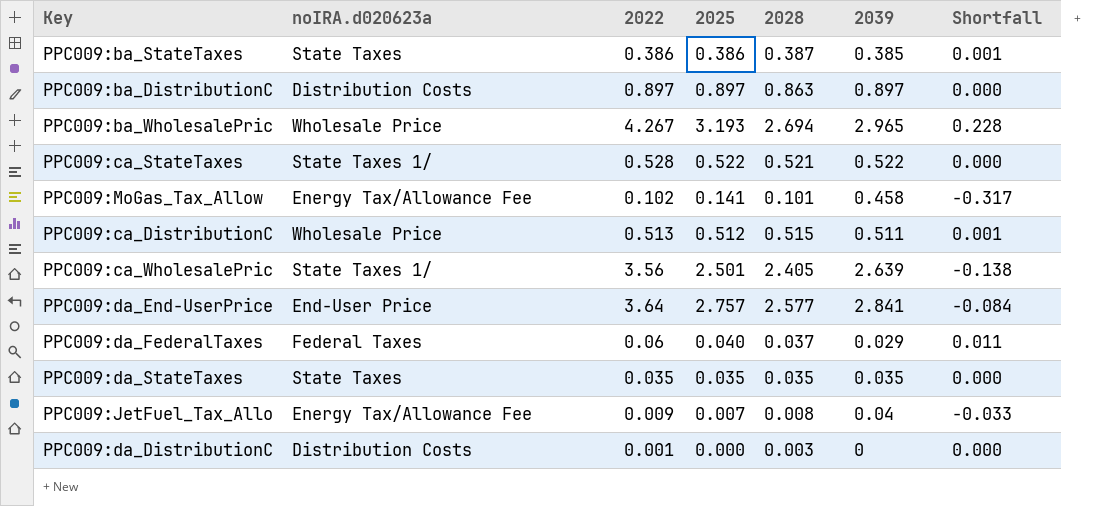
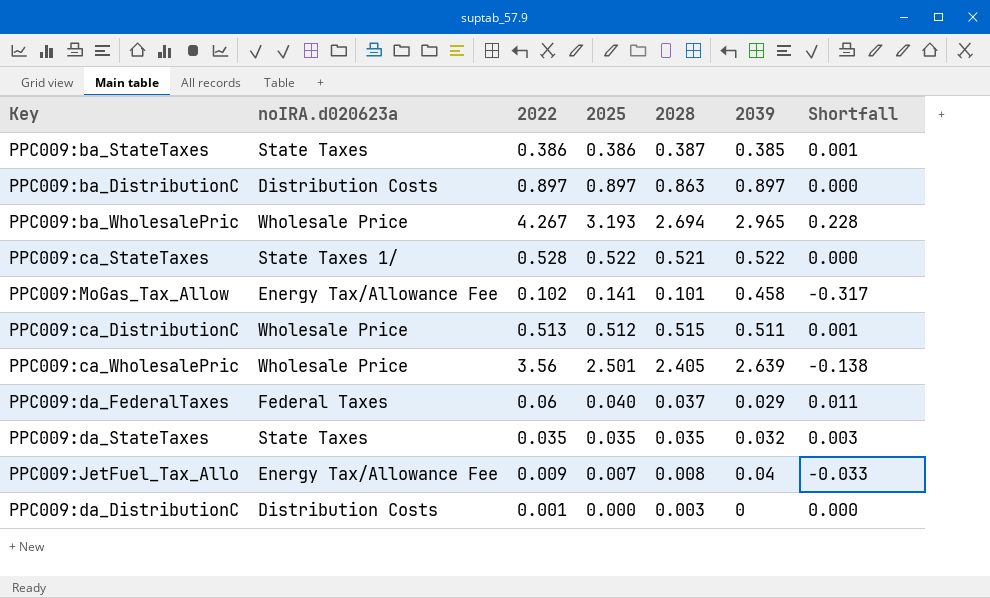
row PPC009:da_End-UserPrice: End-User Price | 3.64 | 2.757 | 2.577 | 2.841 | -0.084 -> none
PPC009:ca_WholesalePric | noIRA.d020623a: State Taxes 1/ -> Wholesale Price
PPC009:da_StateTaxes | 2039: 0.035 -> 0.032
PPC009:da_StateTaxes | Shortfall: 0.000 -> 0.003

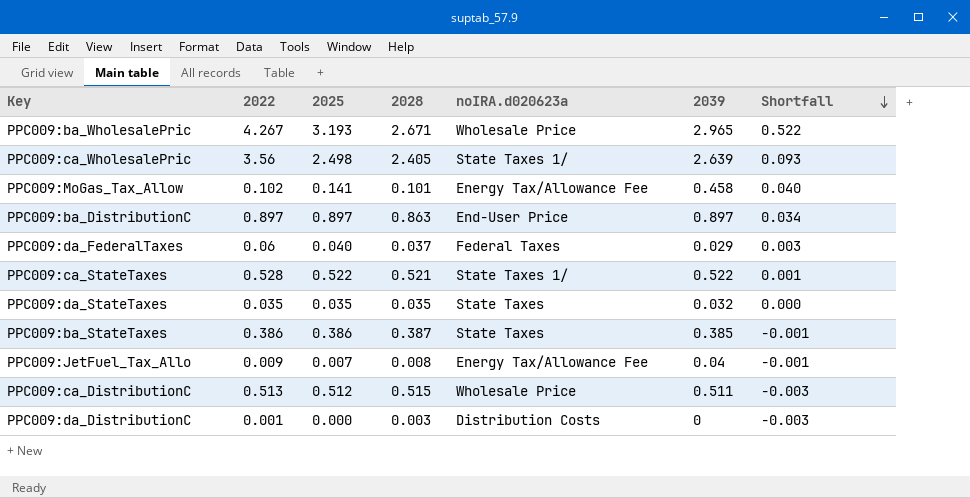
row order: none -> Shortfall descending
column noIRA.d020623a | position: 2 -> 5
column Shortfall | formula: [2025] - [2039] -> [2025] - [2028]
PPC009:ba_WholesalePric | 2028: 2.694 -> 2.671
PPC009:ca_WholesalePric | 2025: 2.501 -> 2.498
PPC009:ca_WholesalePric | noIRA.d020623a: Wholesale Price -> State Taxes 1/
PPC009:ba_DistributionC | noIRA.d020623a: Distribution Costs -> End-User Price

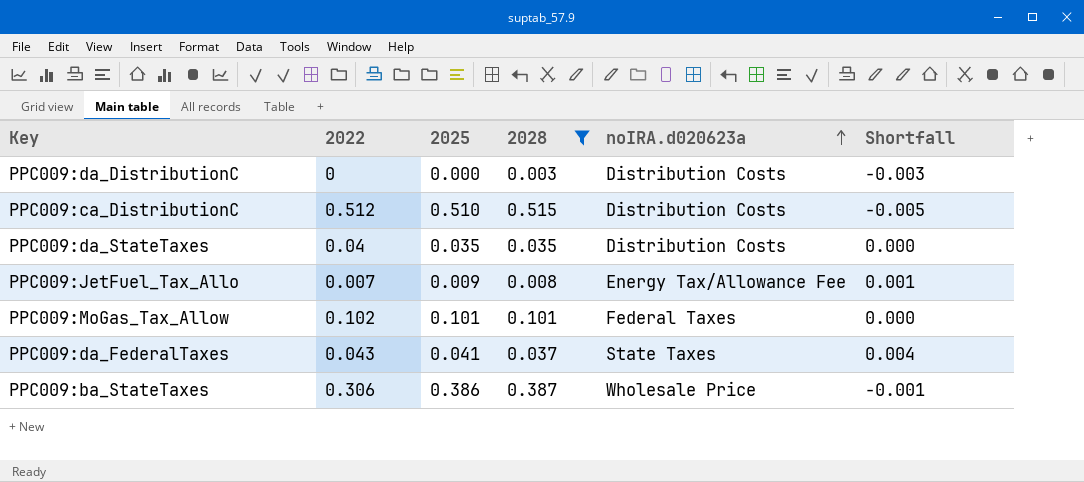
filter: none -> 2028 <= 0.515
row order: Shortfall descending -> noIRA.d020623a ascending
column 2039 | position: 6 -> none
PPC009:da_DistributionC | 2022: 0.001 -> 0
PPC009:ca_DistributionC | 2022: 0.513 -> 0.512
PPC009:ca_DistributionC | 2025: 0.512 -> 0.510
PPC009:ca_DistributionC | noIRA.d020623a: Wholesale Price -> Distribution Costs
PPC009:ca_DistributionC | Shortfall: -0.003 -> -0.005
PPC009:da_StateTaxes | 2022: 0.035 -> 0.04
PPC009:da_StateTaxes | noIRA.d020623a: State Taxes -> Distribution Costs
PPC009:JetFuel_Tax_Allo | 2022: 0.009 -> 0.007
PPC009:JetFuel_Tax_Allo | 2025: 0.007 -> 0.009
PPC009:JetFuel_Tax_Allo | Shortfall: -0.001 -> 0.001
PPC009:MoGas_Tax_Allow | 2025: 0.141 -> 0.101
PPC009:MoGas_Tax_Allow | noIRA.d020623a: Energy Tax/Allowance Fee -> Federal Taxes
PPC009:MoGas_Tax_Allow | Shortfall: 0.040 -> 0.000
PPC009:da_FederalTaxes | 2022: 0.06 -> 0.043
PPC009:da_FederalTaxes | 2025: 0.040 -> 0.041
PPC009:da_FederalTaxes | noIRA.d020623a: Federal Taxes -> State Taxes
PPC009:da_FederalTaxes | Shortfall: 0.003 -> 0.004
PPC009:ba_StateTaxes | 2022: 0.386 -> 0.306
PPC009:ba_StateTaxes | noIRA.d020623a: State Taxes -> Wholesale Price

